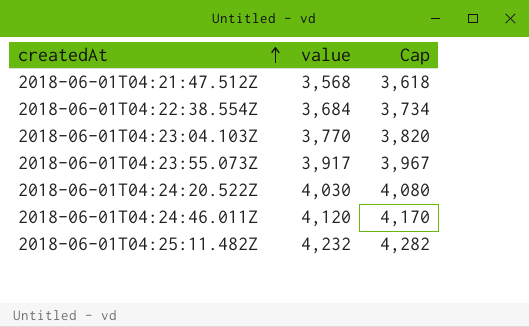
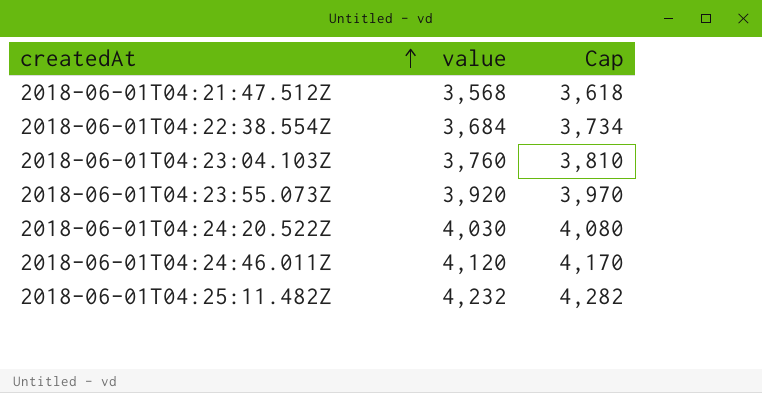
2018-06-01T04:23:04.103Z | value: 3,770 -> 3,760
2018-06-01T04:23:04.103Z | Cap: 3,820 -> 3,810
2018-06-01T04:23:55.073Z | value: 3,917 -> 3,920
2018-06-01T04:23:55.073Z | Cap: 3,967 -> 3,970

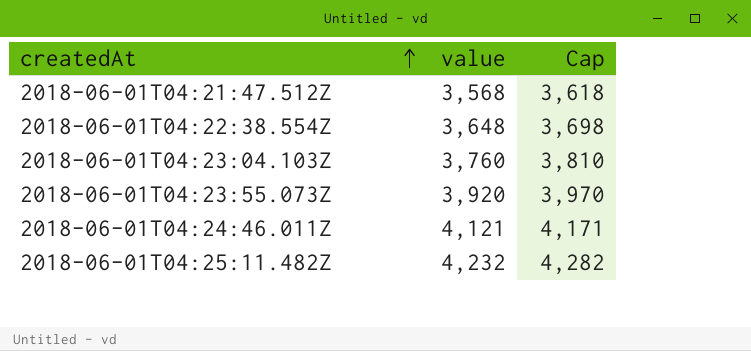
row 2018-06-01T04:24:20.522Z: 4,030 | 4,080 -> none
2018-06-01T04:22:38.554Z | value: 3,684 -> 3,648
2018-06-01T04:22:38.554Z | Cap: 3,734 -> 3,698
2018-06-01T04:24:46.011Z | value: 4,120 -> 4,121
2018-06-01T04:24:46.011Z | Cap: 4,170 -> 4,171

